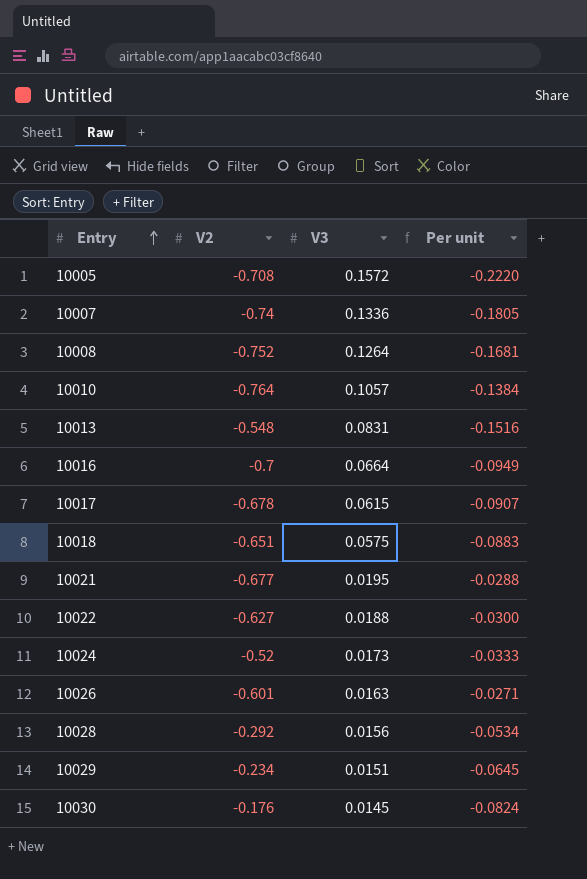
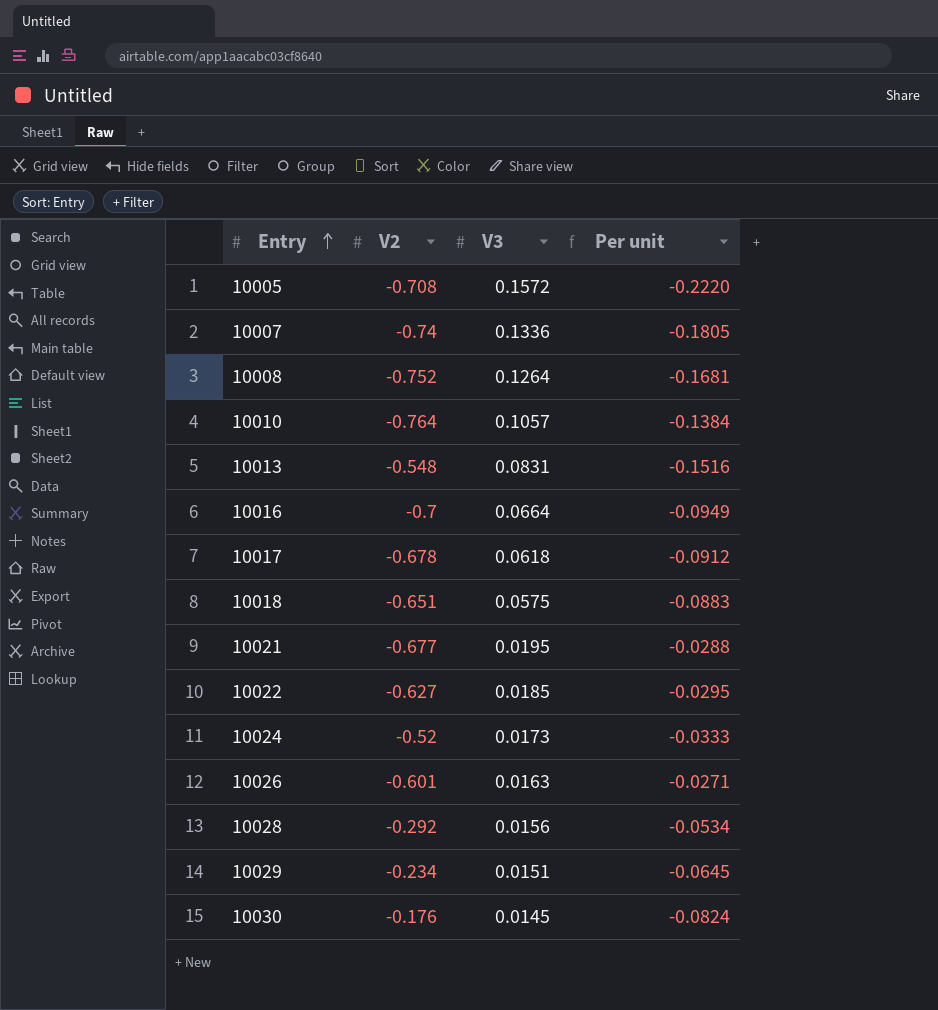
10017 | V3: 0.0615 -> 0.0618
10017 | Per unit: -0.0907 -> -0.0912
10022 | V3: 0.0188 -> 0.0185
10022 | Per unit: -0.0300 -> -0.0295

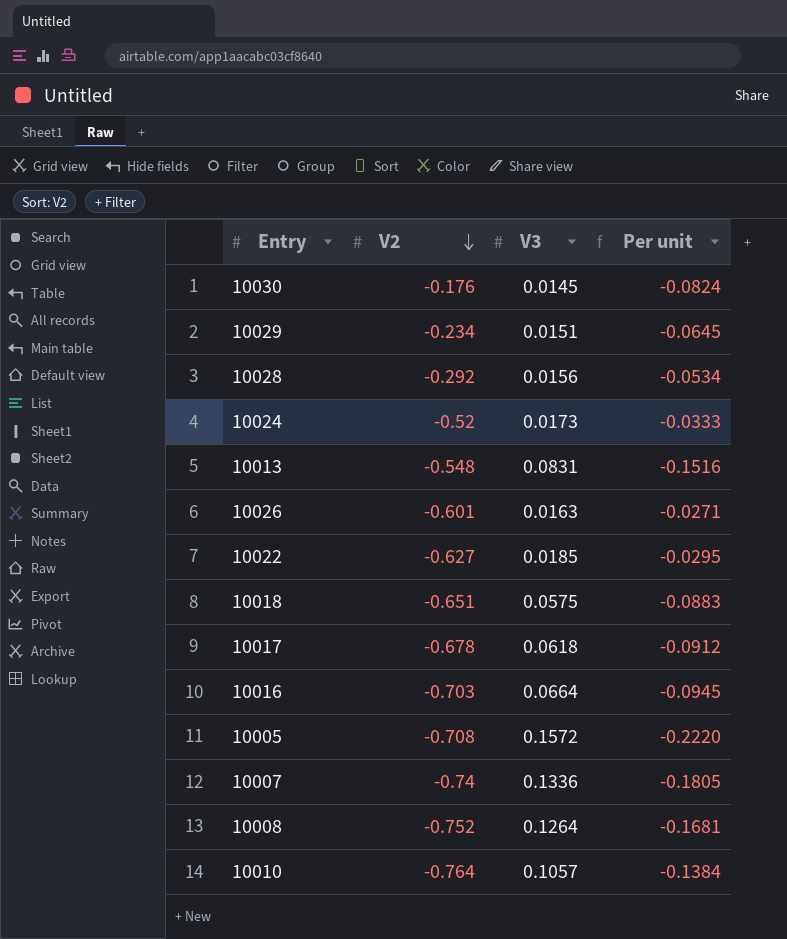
row order: Entry ascending -> V2 descending
row 10021: -0.677 | 0.0195 | -0.0288 -> none
10016 | V2: -0.7 -> -0.703
10016 | Per unit: -0.0949 -> -0.0945

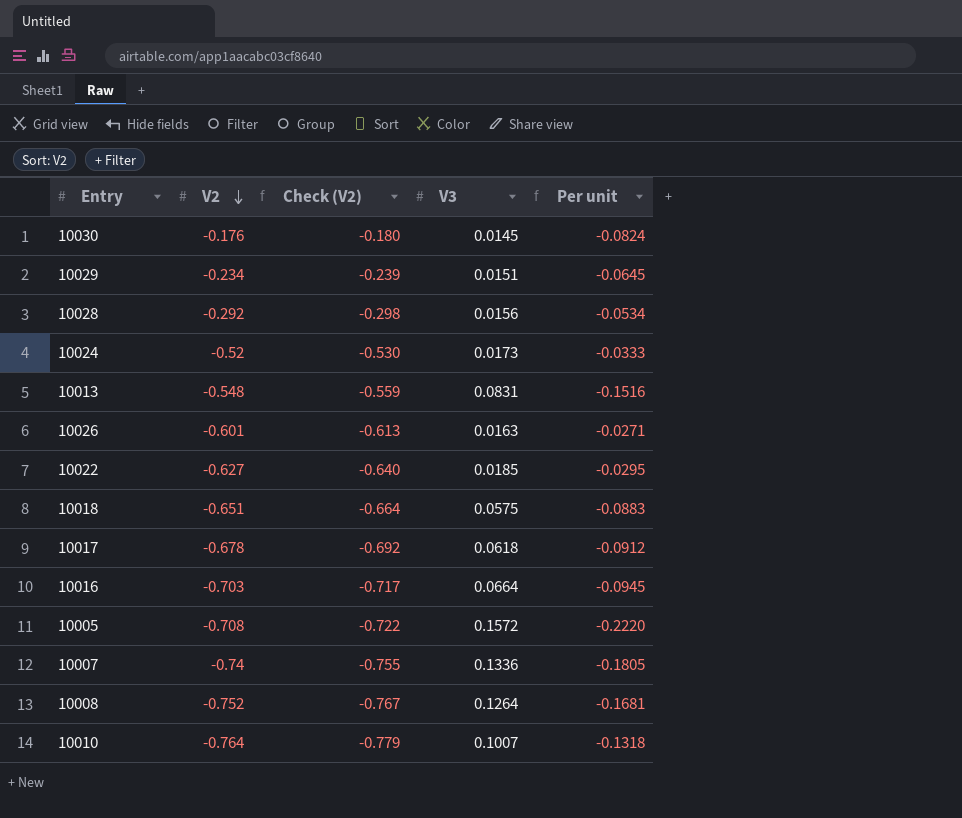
column Check (V2) | formula: none -> [V2] * 1.02
10010 | V3: 0.1057 -> 0.1007
10010 | Per unit: -0.1384 -> -0.1318

